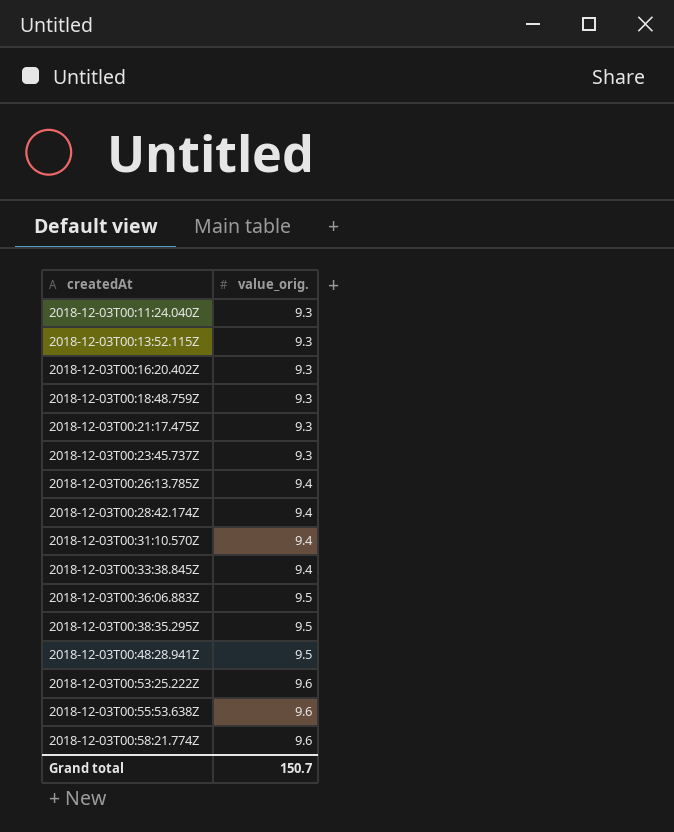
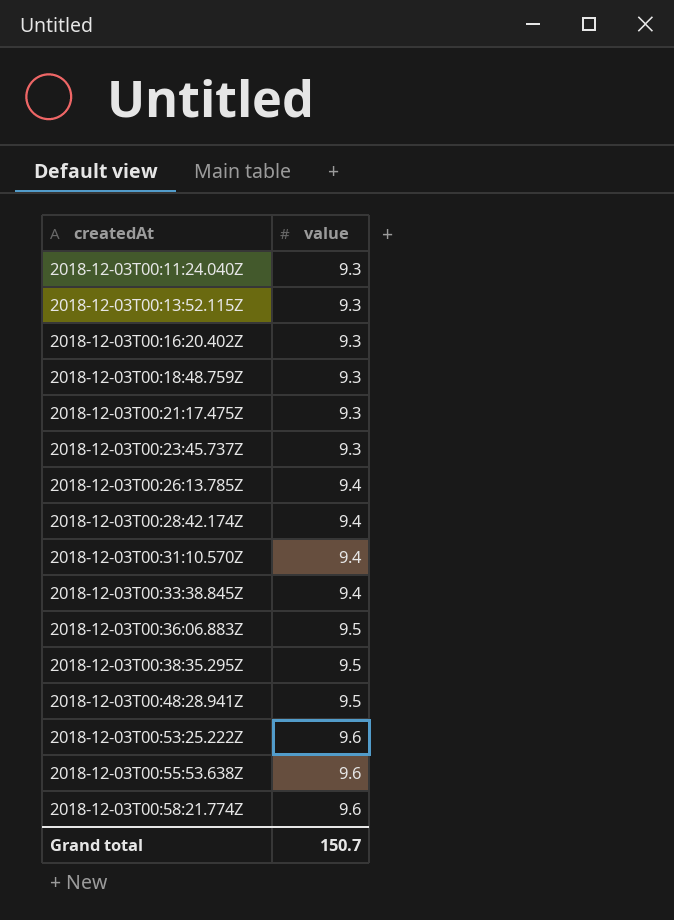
column name: value_orig. -> value

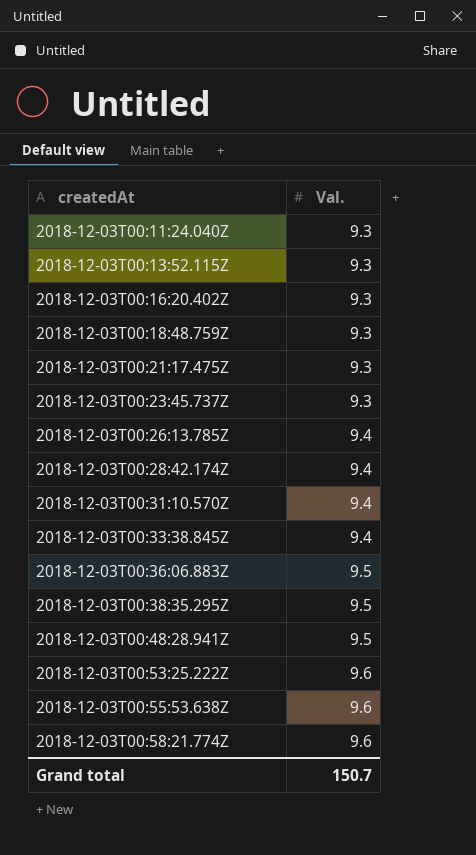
column name: value -> Val.

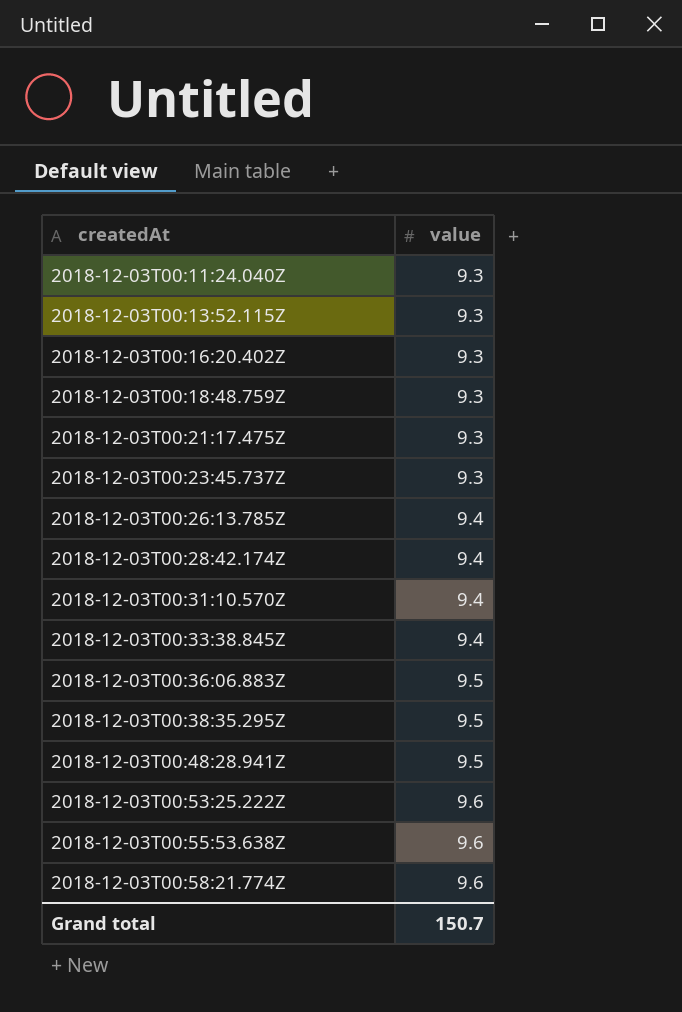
column name: Val. -> value

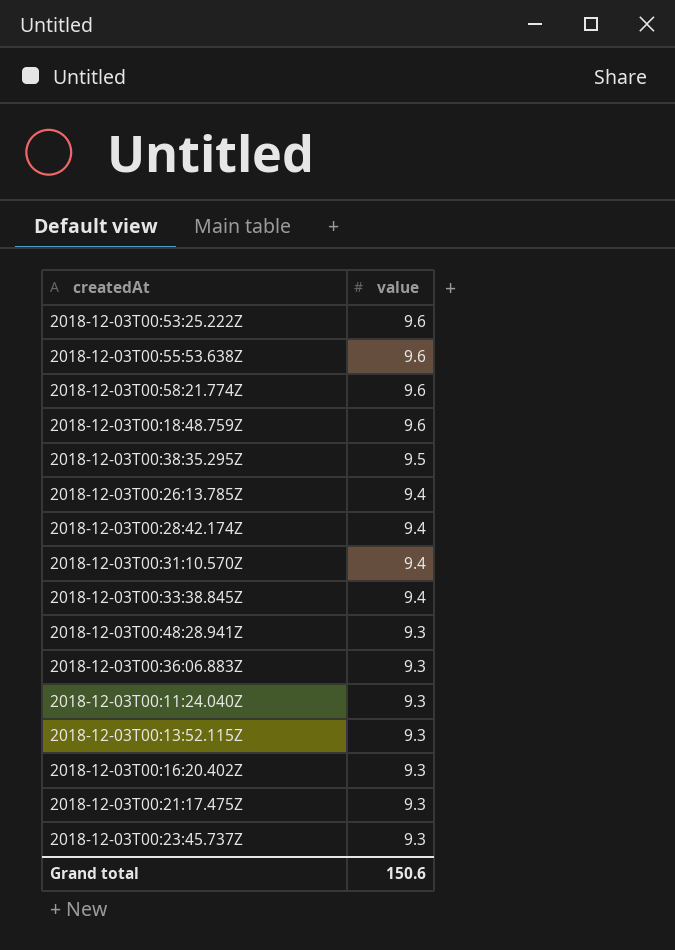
row order: createdAt ascending -> value descending
2018-12-03T00:18:48.759Z | value: 9.3 -> 9.6
2018-12-03T00:48:28.941Z | value: 9.5 -> 9.3
2018-12-03T00:36:06.883Z | value: 9.5 -> 9.3
Grand total | value: 150.7 -> 150.6

